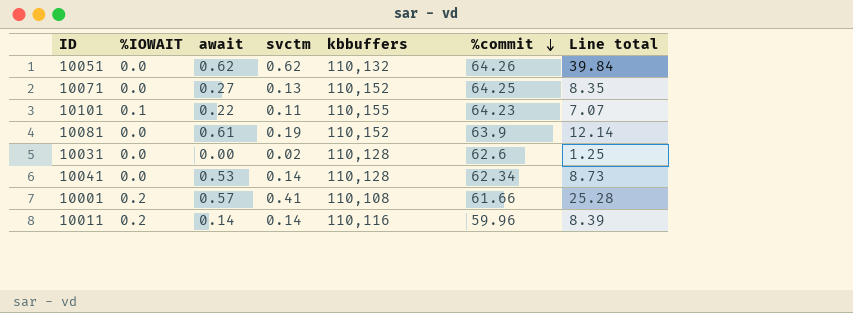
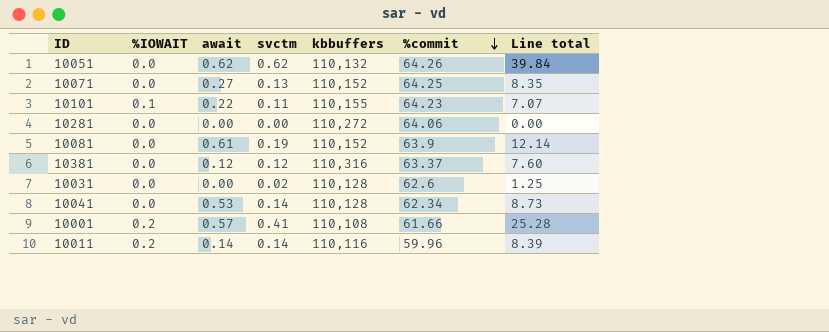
row 10281: none -> 0.0 | 0.00 | 0.00 | 110,272 | 64.06 | 0.00
row 10381: none -> 0.0 | 0.12 | 0.12 | 110,316 | 63.37 | 7.60

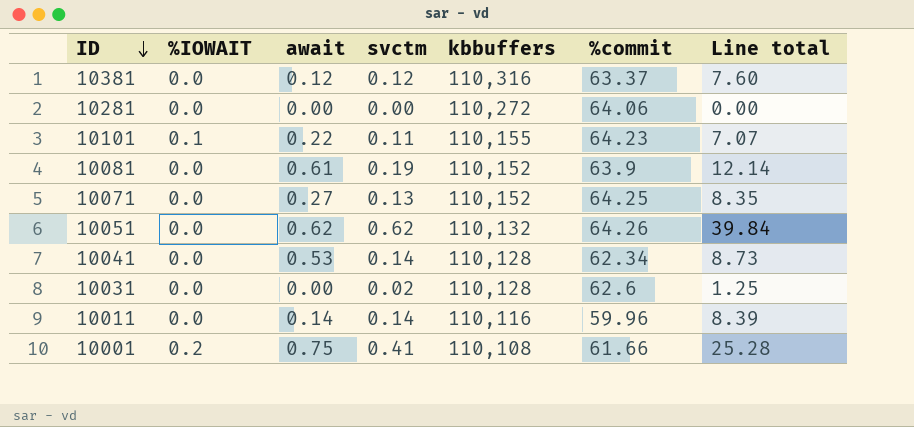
row order: %commit descending -> ID descending
10011 | %IOWAIT: 0.2 -> 0.0
10001 | await: 0.57 -> 0.75

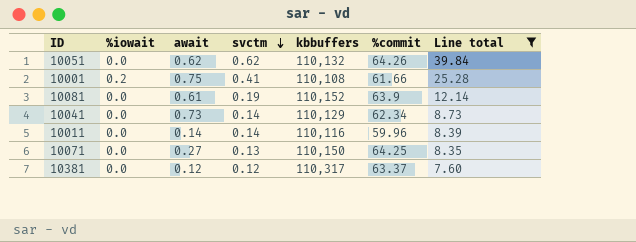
filter: none -> Line total >= 7.60
row order: ID descending -> svctm descending
column name: %IOWAIT -> %iowait
10041 | await: 0.53 -> 0.73
10041 | kbbuffers: 110,128 -> 110,129
10071 | kbbuffers: 110,152 -> 110,150
10381 | kbbuffers: 110,316 -> 110,317

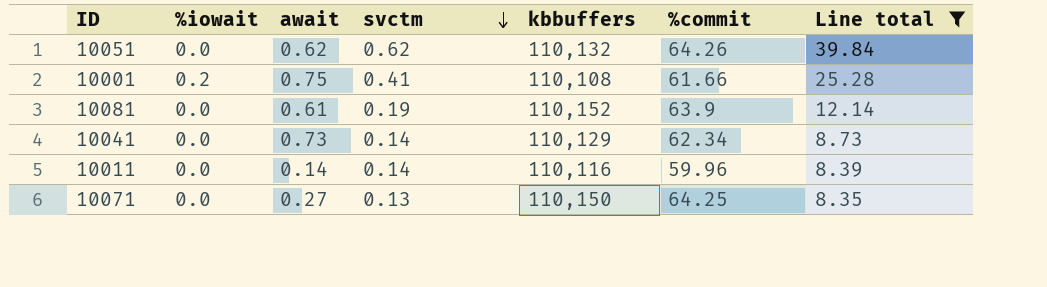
row 10381: 0.0 | 0.12 | 0.12 | 110,317 | 63.37 | 7.60 -> none

